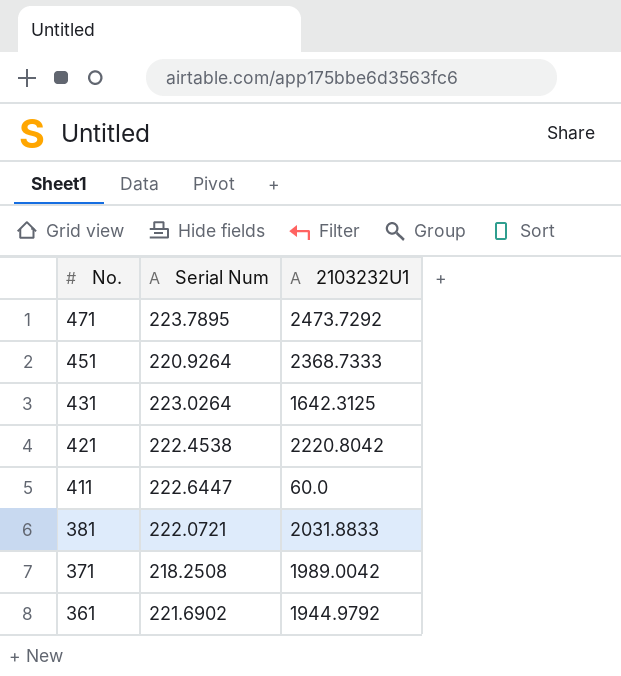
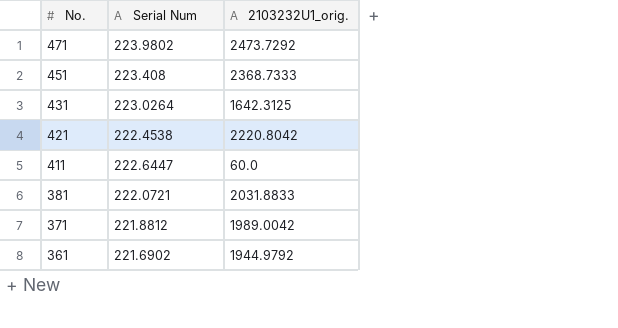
column name: 2103232U1 -> 2103232U1_orig.
471 | Serial Num: 223.7895 -> 223.9802
451 | Serial Num: 220.9264 -> 223.408
371 | Serial Num: 218.2508 -> 221.8812

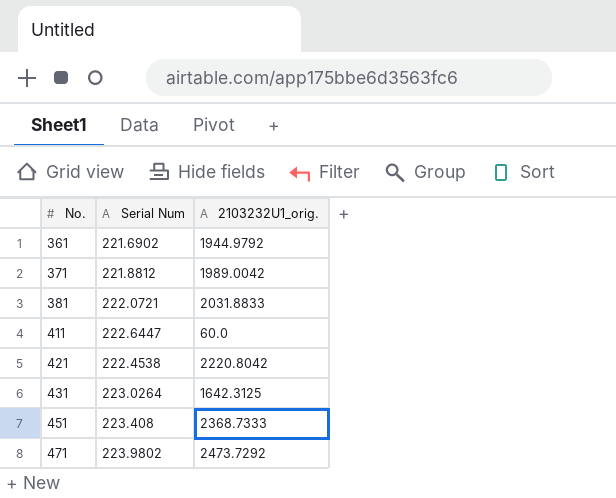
row order: No. descending -> No. ascending

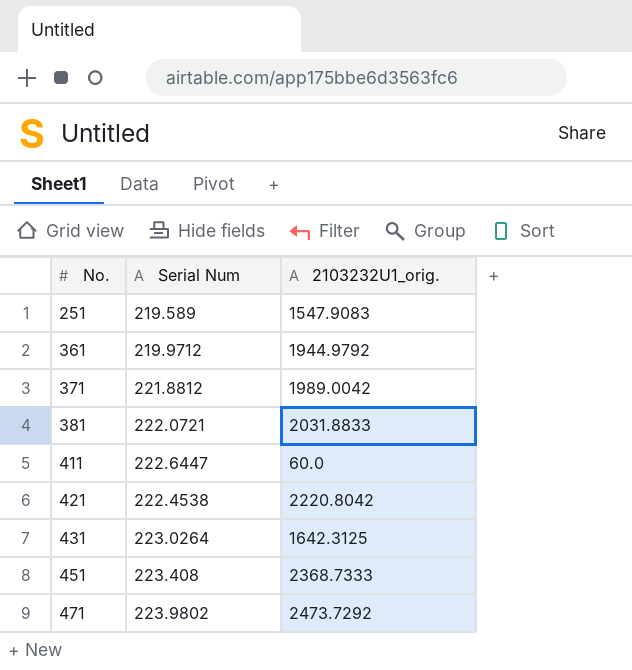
row 251: none -> 219.589 | 1547.9083
361 | Serial Num: 221.6902 -> 219.9712

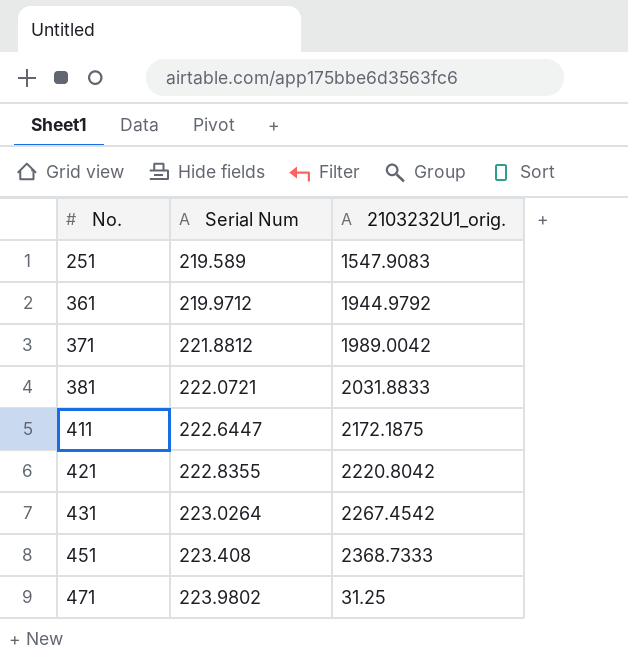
411 | 2103232U1_orig.: 60.0 -> 2172.1875
421 | Serial Num: 222.4538 -> 222.8355
431 | 2103232U1_orig.: 1642.3125 -> 2267.4542
471 | 2103232U1_orig.: 2473.7292 -> 31.25

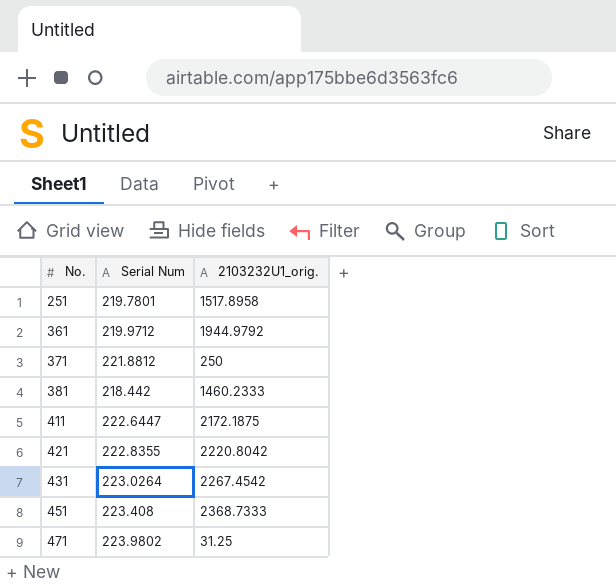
251 | Serial Num: 219.589 -> 219.7801
251 | 2103232U1_orig.: 1547.9083 -> 1517.8958
371 | 2103232U1_orig.: 1989.0042 -> 250
381 | Serial Num: 222.0721 -> 218.442
381 | 2103232U1_orig.: 2031.8833 -> 1460.2333

